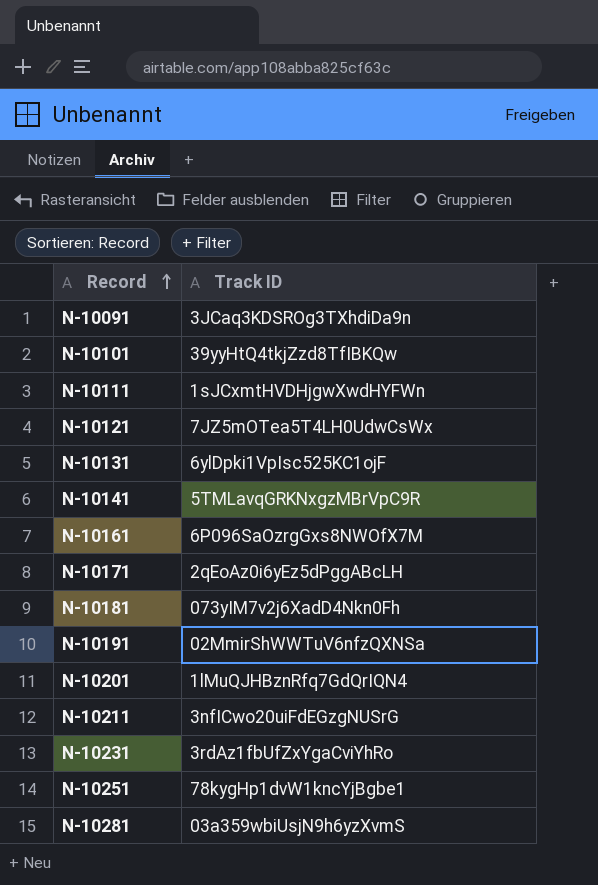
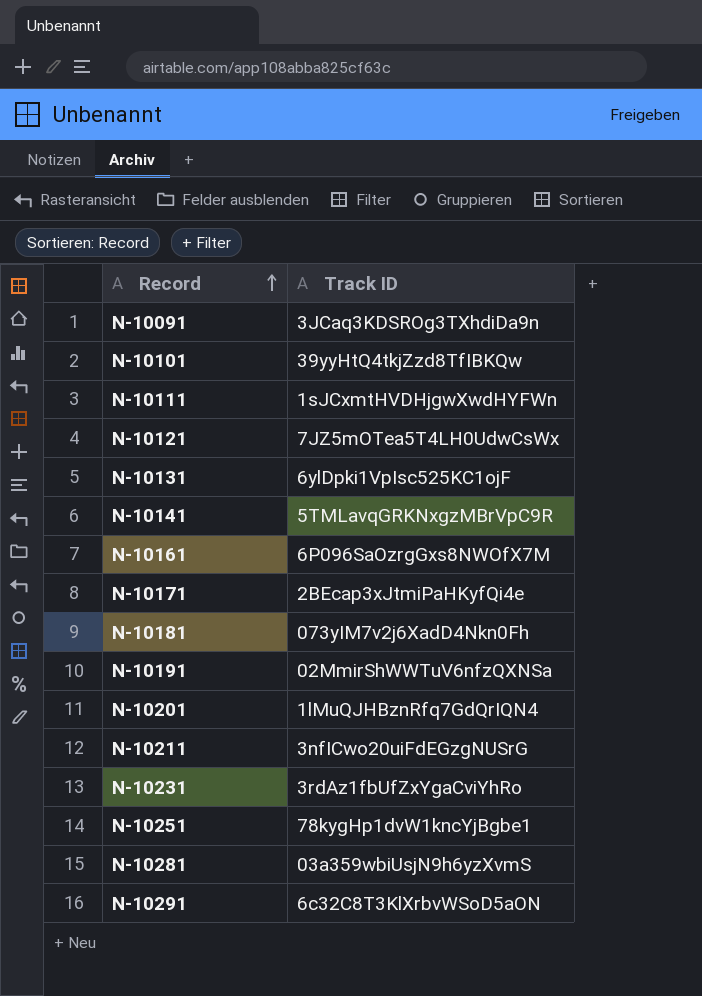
N-10171 | Track ID: 2qEoAz0i6yEz5dPggABcLH -> 2BEcap3xJtmiPaHKyfQi4e
row N-10291: none -> 6c32C8T3KlXrbvWSoD5aON

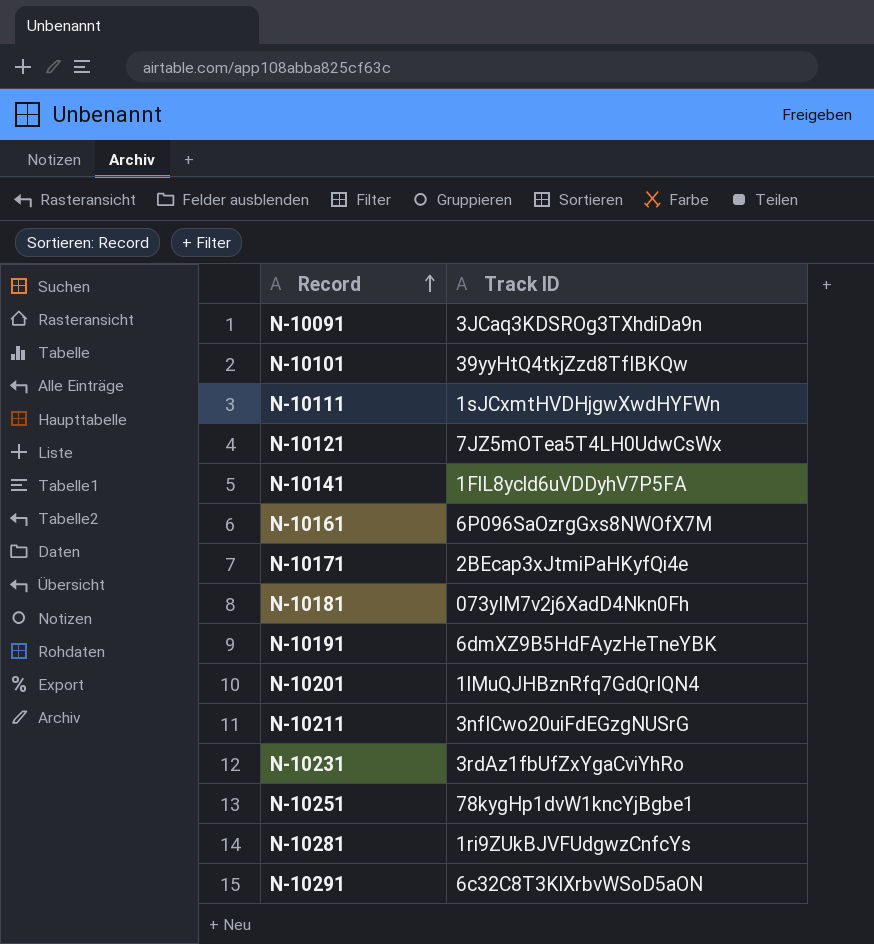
row N-10131: 6ylDpki1VpIsc525KC1ojF -> none
N-10141 | Track ID: 5TMLavqGRKNxgzMBrVpC9R -> 1FlL8ycld6uVDDyhV7P5FA
N-10191 | Track ID: 02MmirShWWTuV6nfzQXNSa -> 6dmXZ9B5HdFAyzHeTneYBK
N-10281 | Track ID: 03a359wbiUsjN9h6yzXvmS -> 1ri9ZUkBJVFUdgwzCnfcYs

